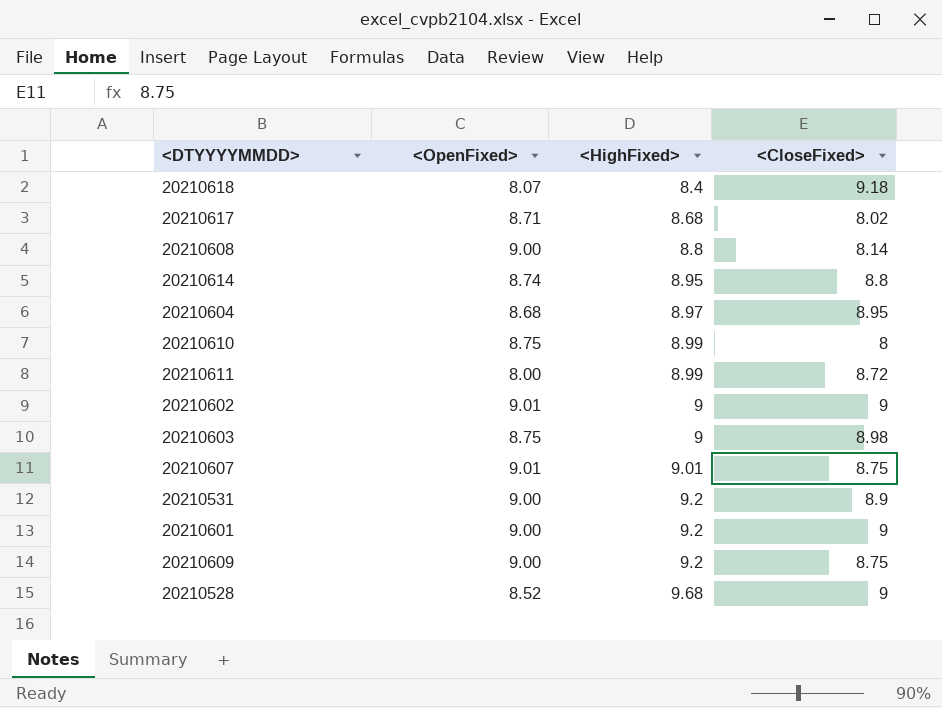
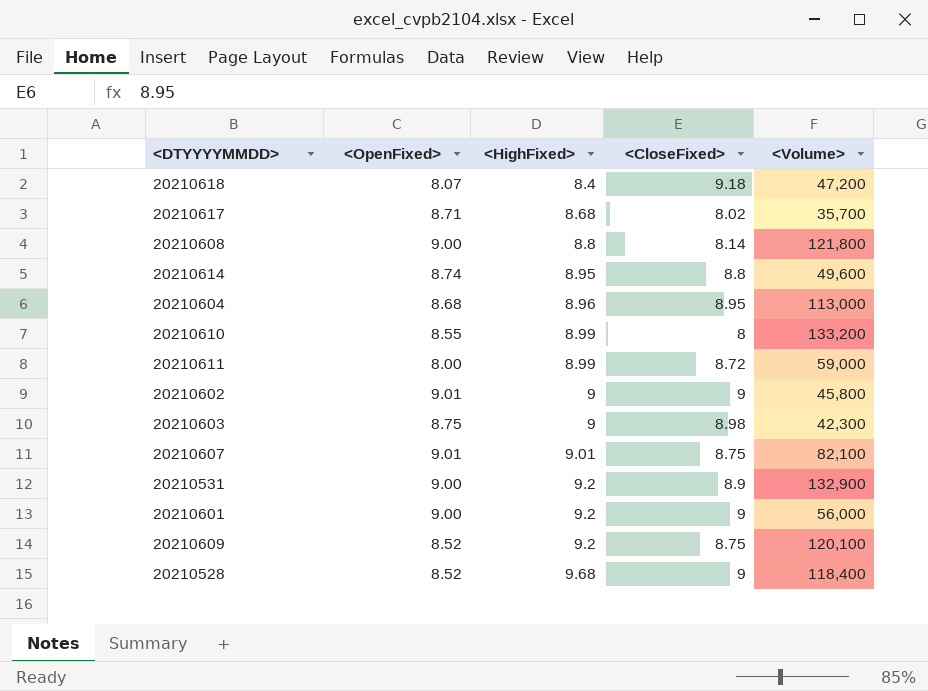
column <Volume> | position: none -> 5
20210604 | <HighFixed>: 8.97 -> 8.96
20210610 | <OpenFixed>: 8.75 -> 8.55
20210609 | <OpenFixed>: 9.00 -> 8.52

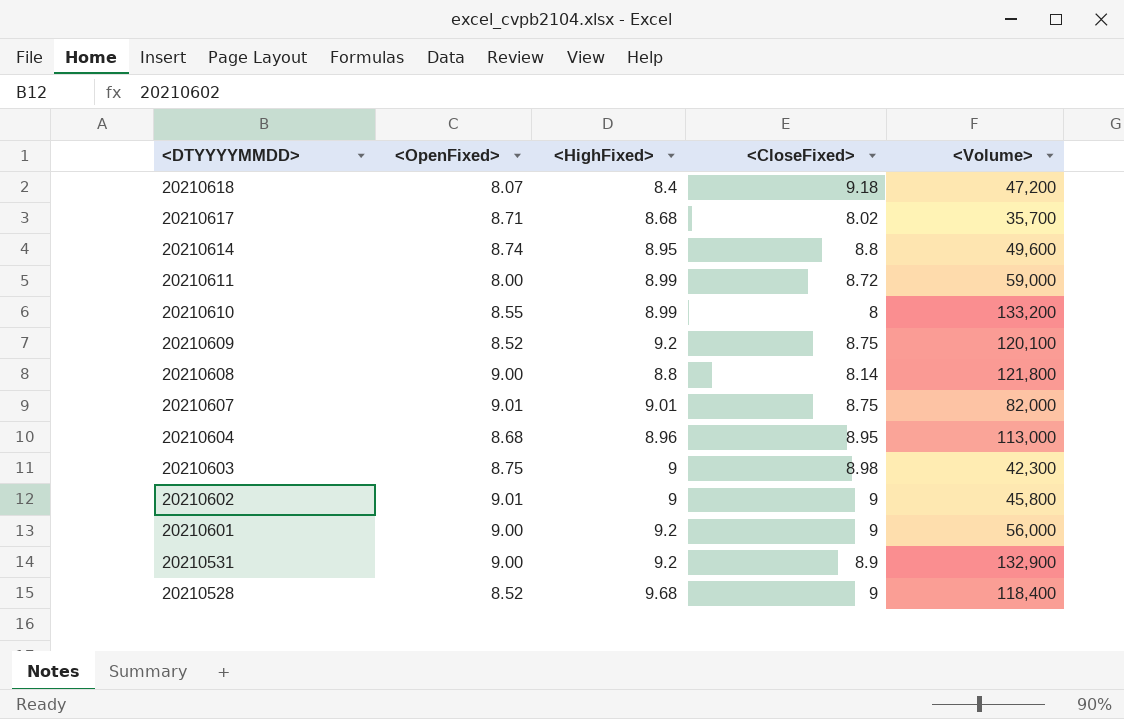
row order: <HighFixed> ascending -> <DTYYYYMMDD> descending
20210607 | <Volume>: 82,100 -> 82,000

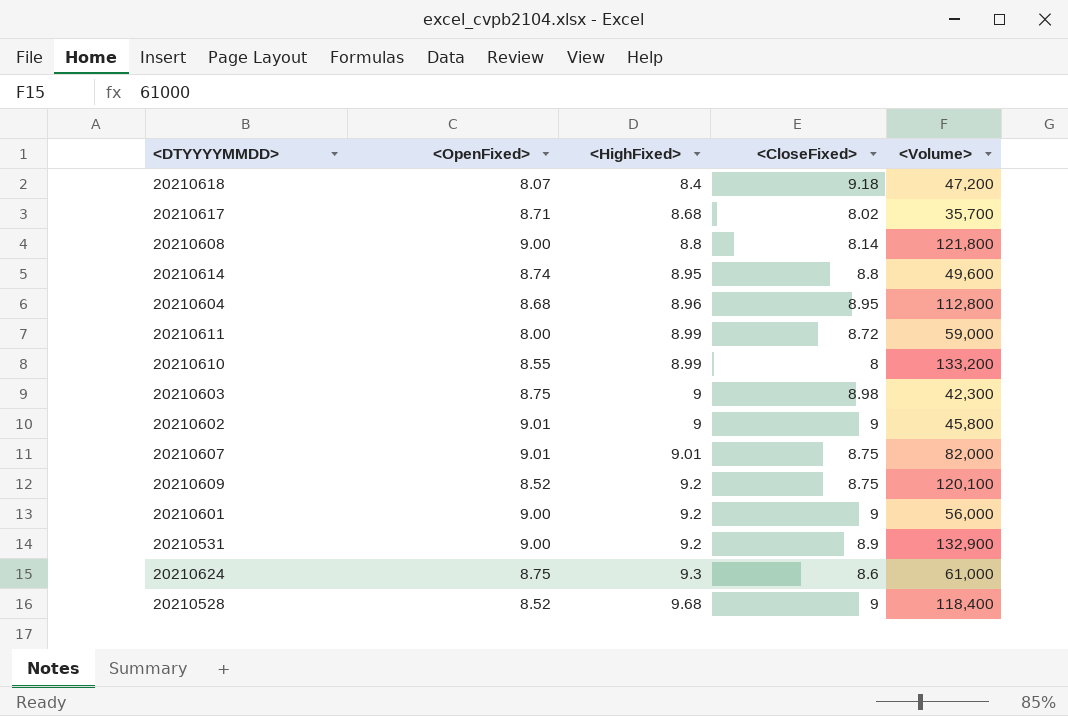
row order: <DTYYYYMMDD> descending -> <HighFixed> ascending
20210604 | <Volume>: 113,000 -> 112,800
row 20210624: none -> 8.75 | 9.3 | 8.6 | 61,000

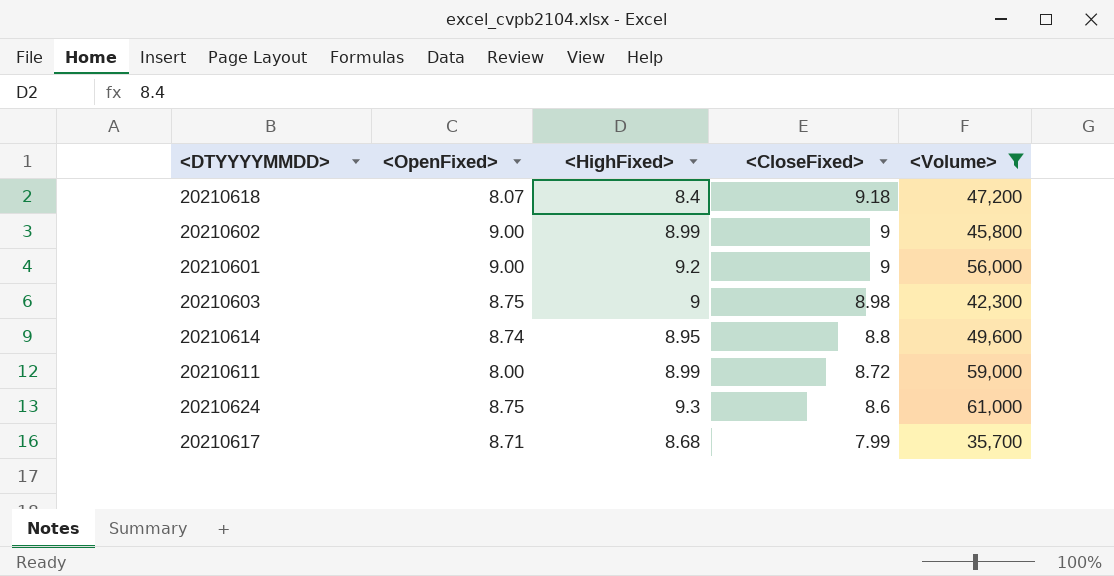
filter: none -> <Volume> <= 61,000
row order: <HighFixed> ascending -> <CloseFixed> descending
20210602 | <OpenFixed>: 9.01 -> 9.00
20210602 | <HighFixed>: 9 -> 8.99
20210617 | <CloseFixed>: 8.02 -> 7.99

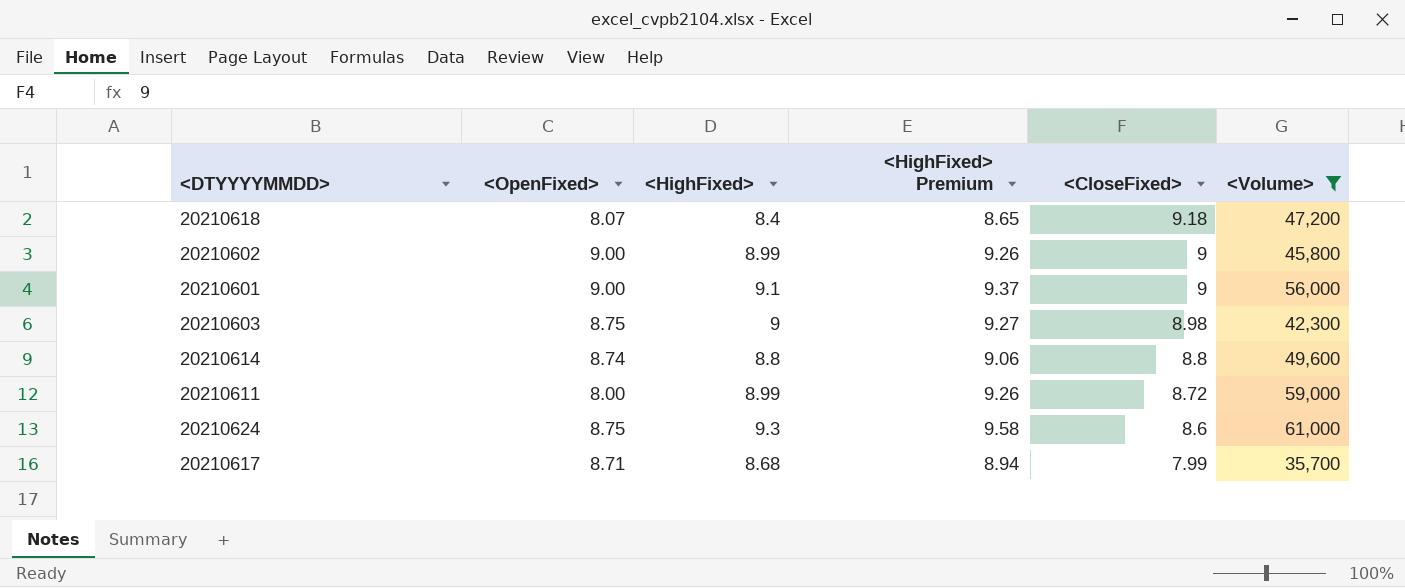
column <HighFixed> Premium | formula: none -> [<HighFixed>] * 1.03
20210601 | <HighFixed>: 9.2 -> 9.1
20210614 | <HighFixed>: 8.95 -> 8.8

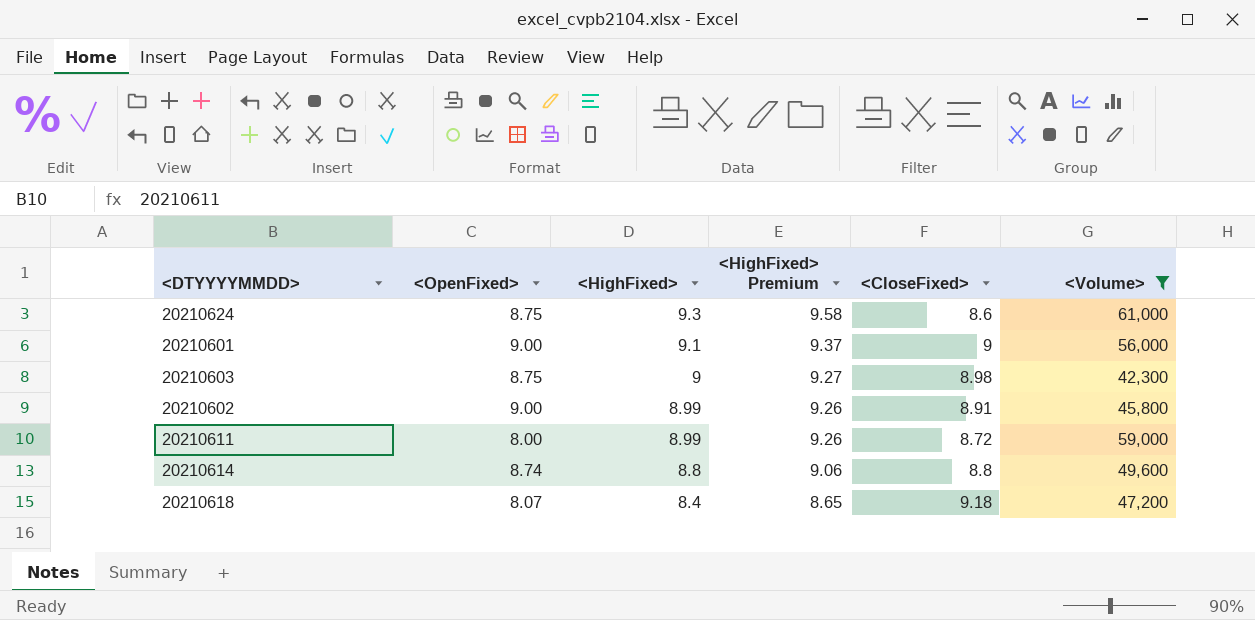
row order: <CloseFixed> descending -> <HighFixed> descending
row 20210617: 8.71 | 8.68 | 8.94 | 7.99 | 35,700 -> none
20210602 | <CloseFixed>: 9 -> 8.91

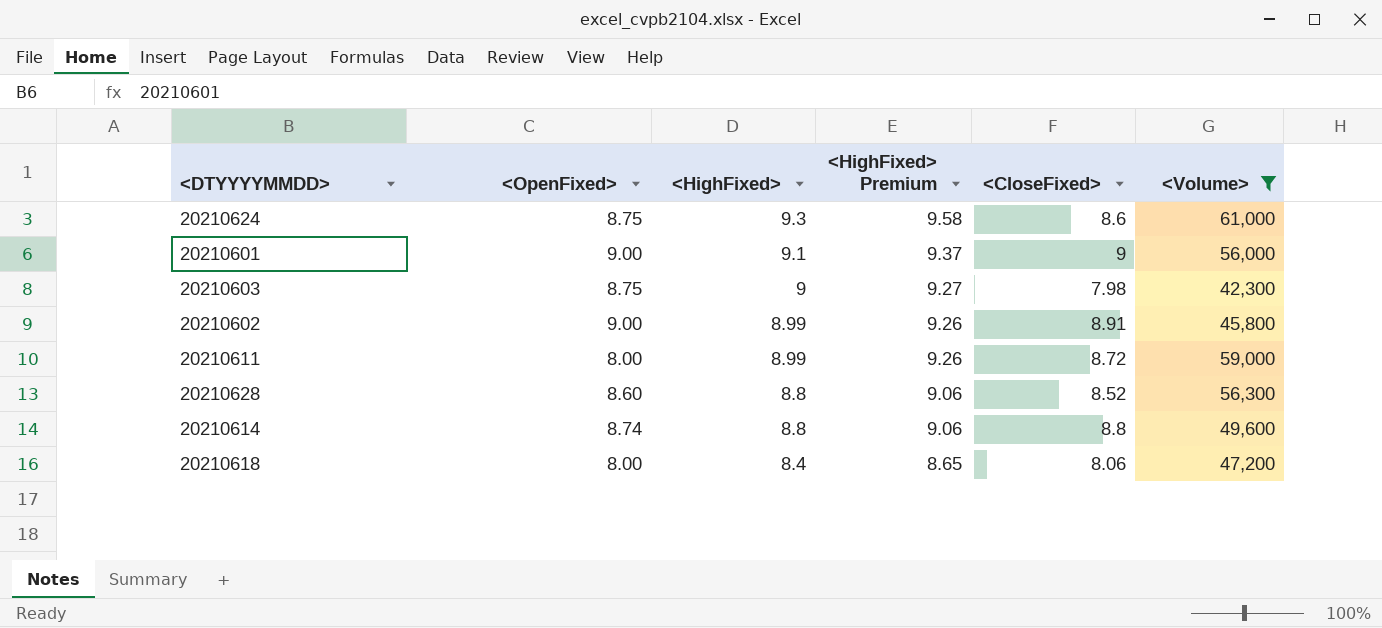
20210603 | <CloseFixed>: 8.98 -> 7.98
row 20210628: none -> 8.60 | 8.8 | 9.06 | 8.52 | 56,300
20210618 | <OpenFixed>: 8.07 -> 8.00
20210618 | <CloseFixed>: 9.18 -> 8.06

